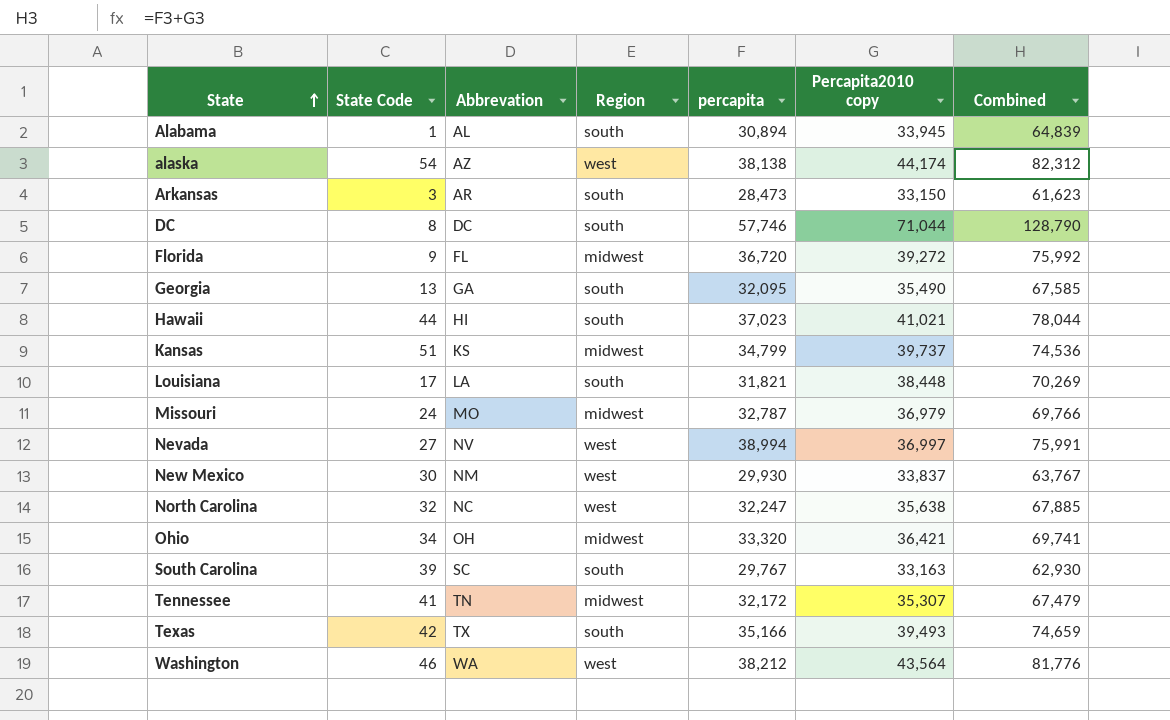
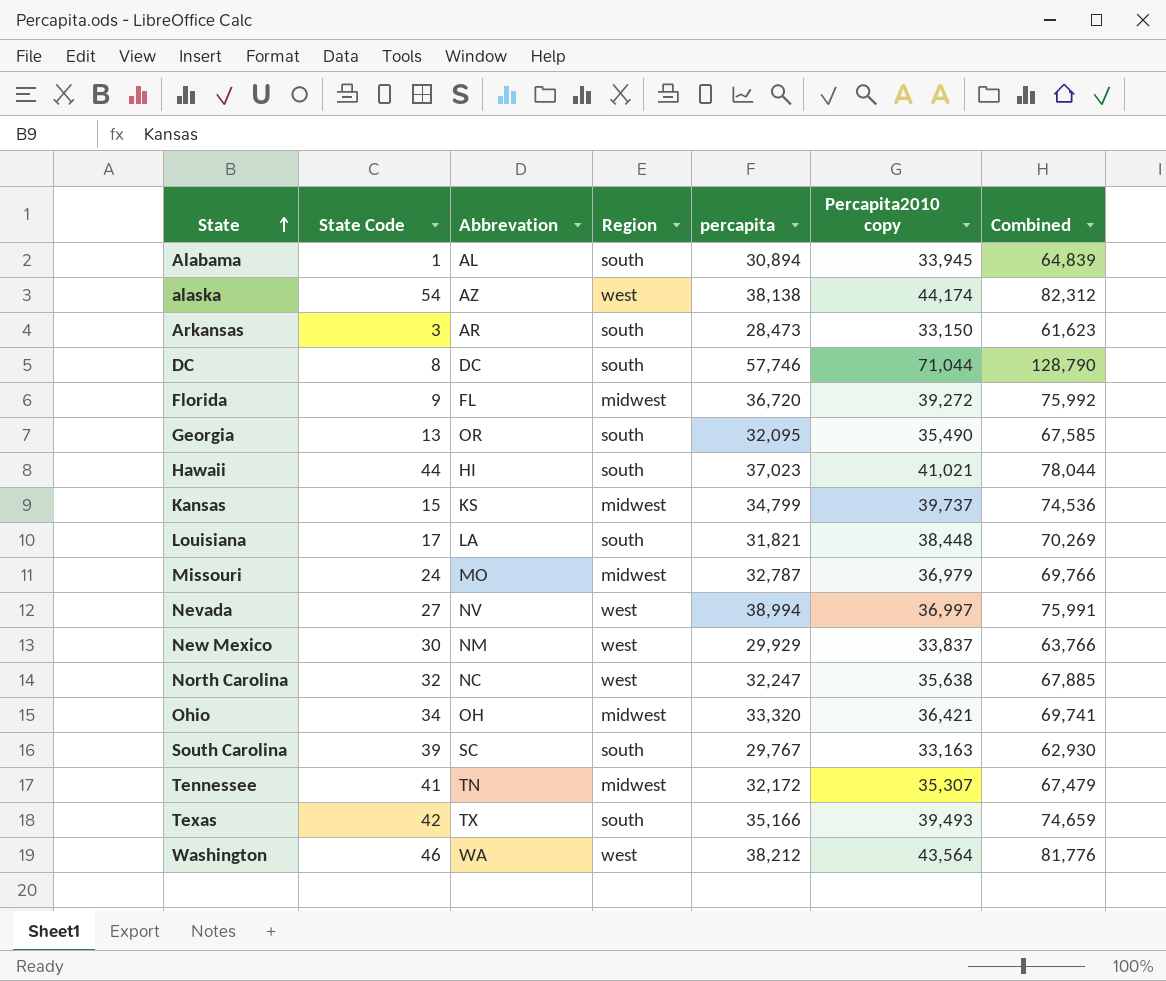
Georgia | Abbrevation: GA -> OR
Kansas | State Code: 51 -> 15
New Mexico | percapita: 29,930 -> 29,929
New Mexico | Combined: 63,767 -> 63,766

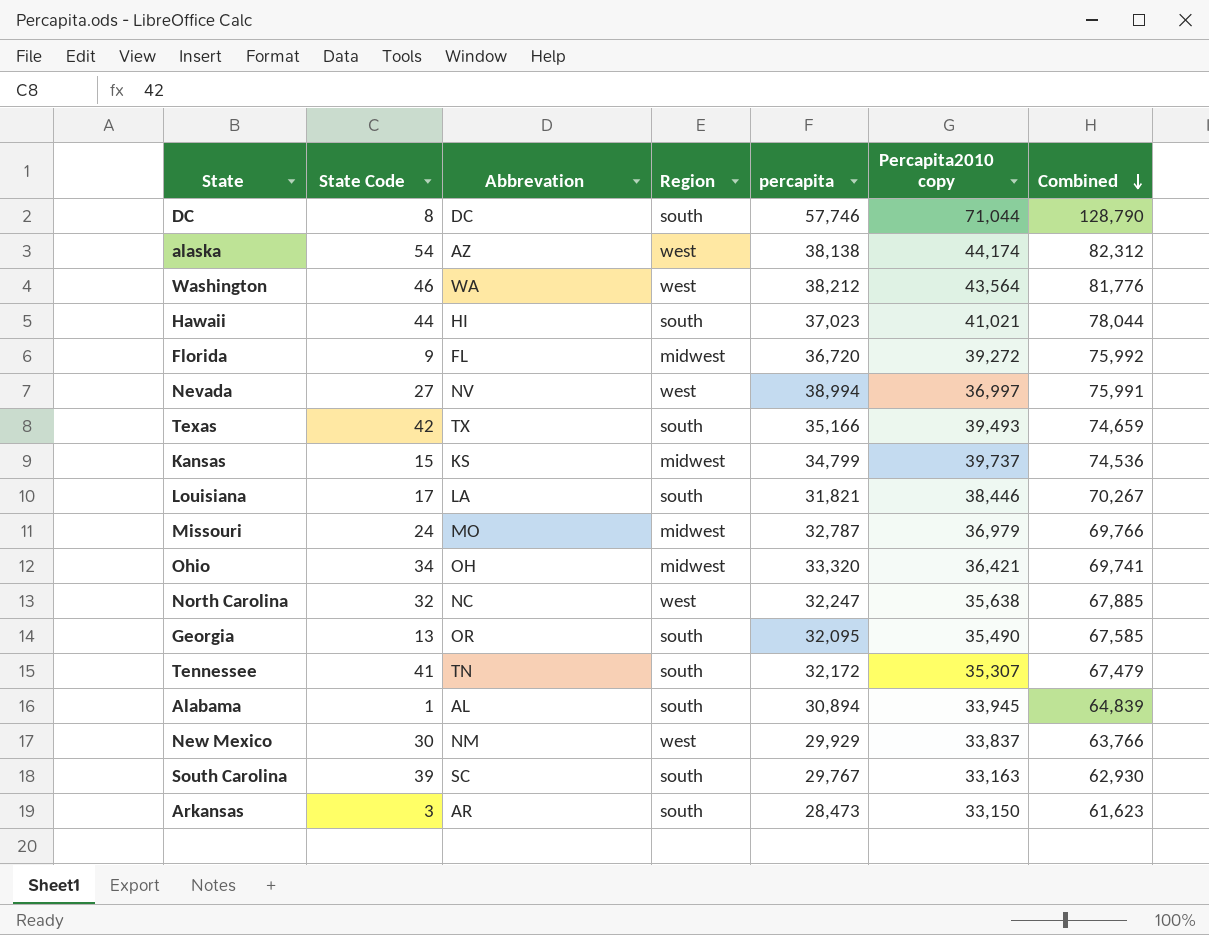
row order: State ascending -> Combined descending
Louisiana | Percapita2010 copy: 38,448 -> 38,446
Louisiana | Combined: 70,269 -> 70,267
Tennessee | Region: midwest -> south

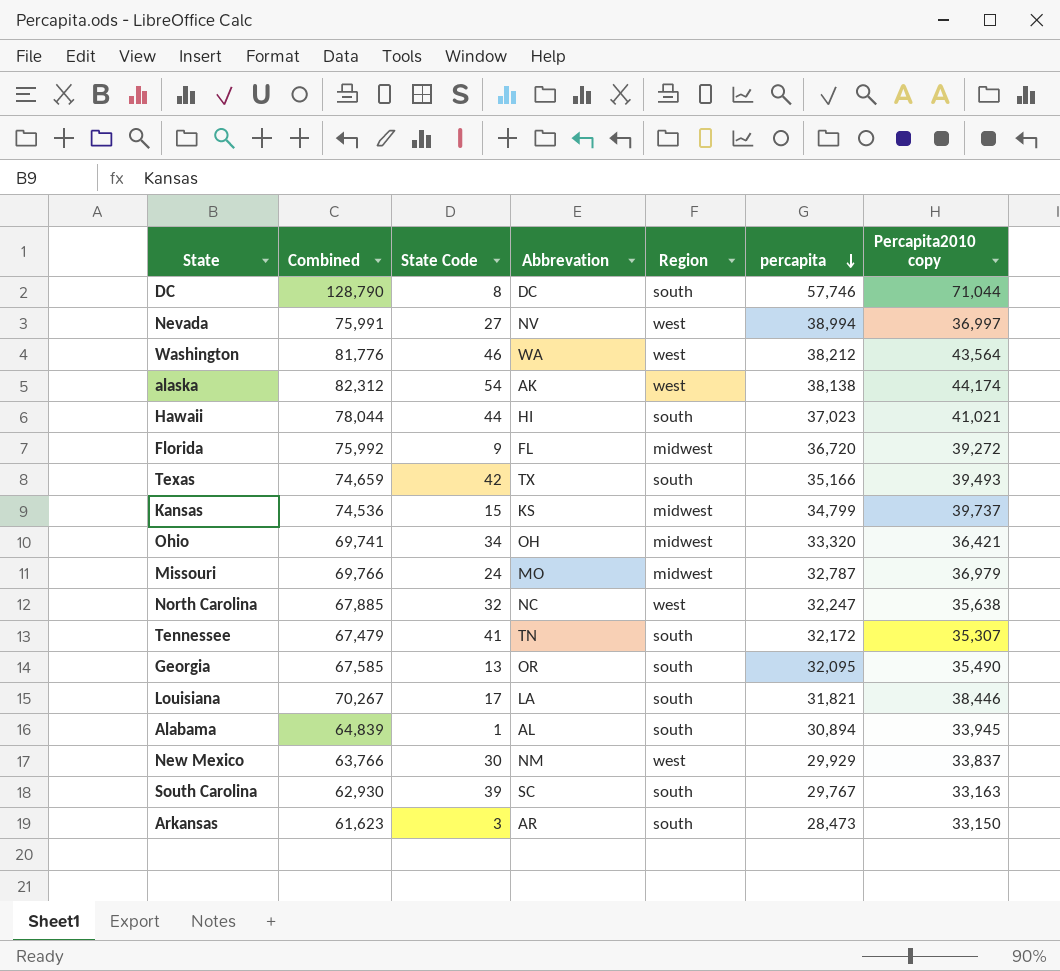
row order: Combined descending -> percapita descending
column Combined | position: 7 -> 2
alaska | Abbrevation: AZ -> AK

